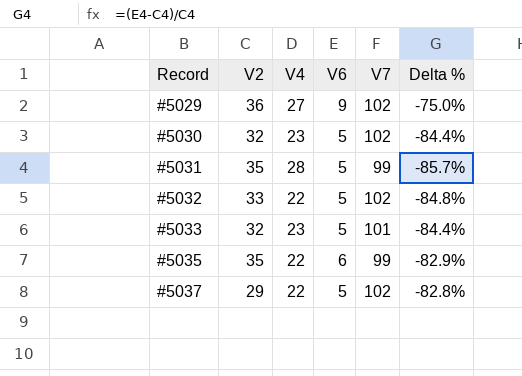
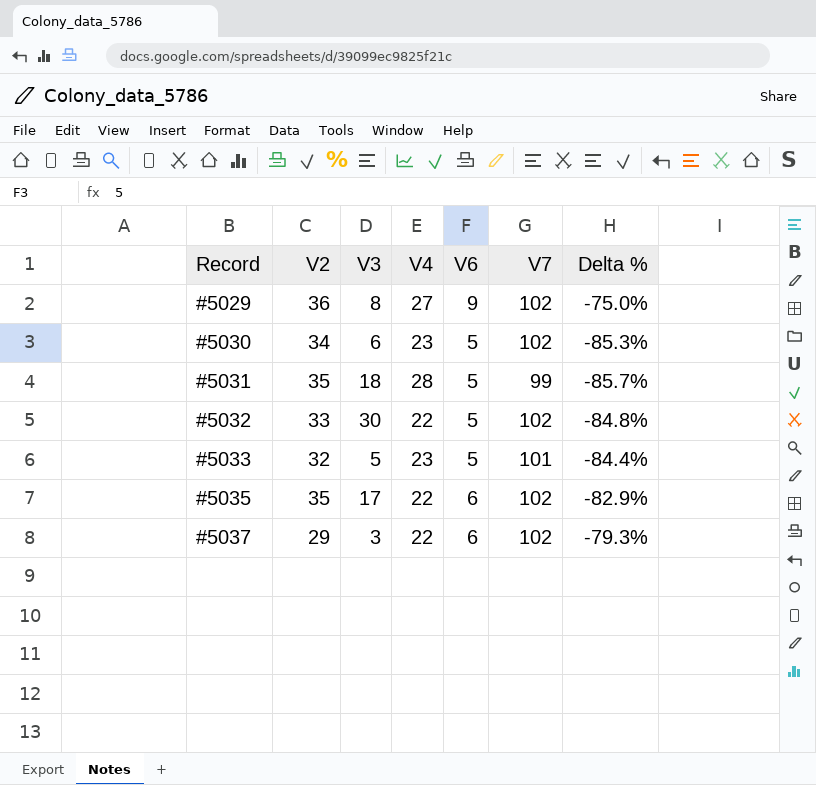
column V3 | position: none -> 3
#5030 | V2: 32 -> 34
#5030 | Delta %: -84.4% -> -85.3%
#5035 | V7: 99 -> 102
#5037 | V6: 5 -> 6
#5037 | Delta %: -82.8% -> -79.3%

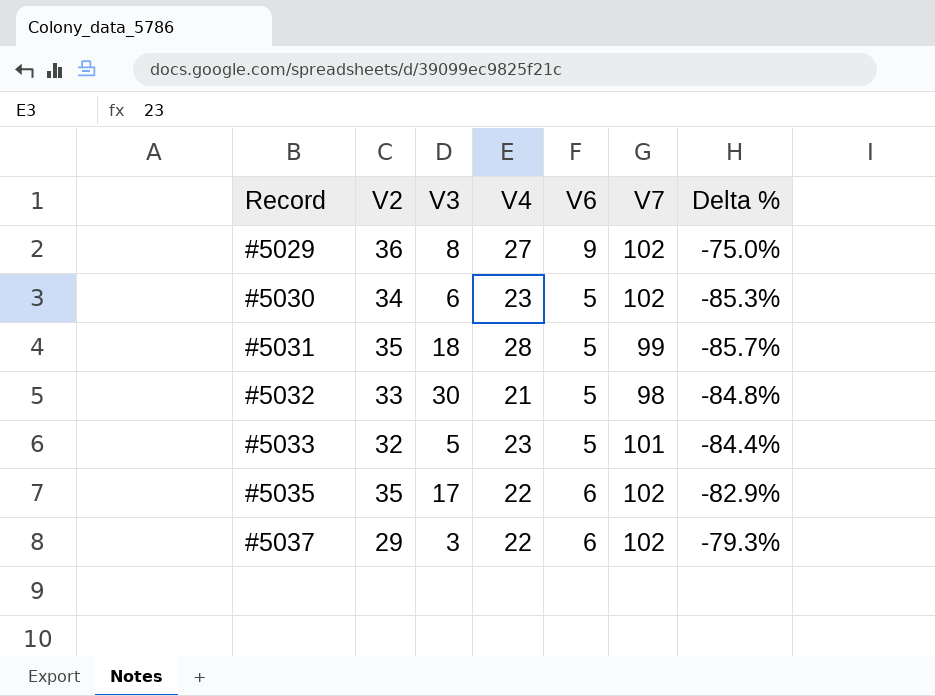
#5032 | V4: 22 -> 21
#5032 | V7: 102 -> 98

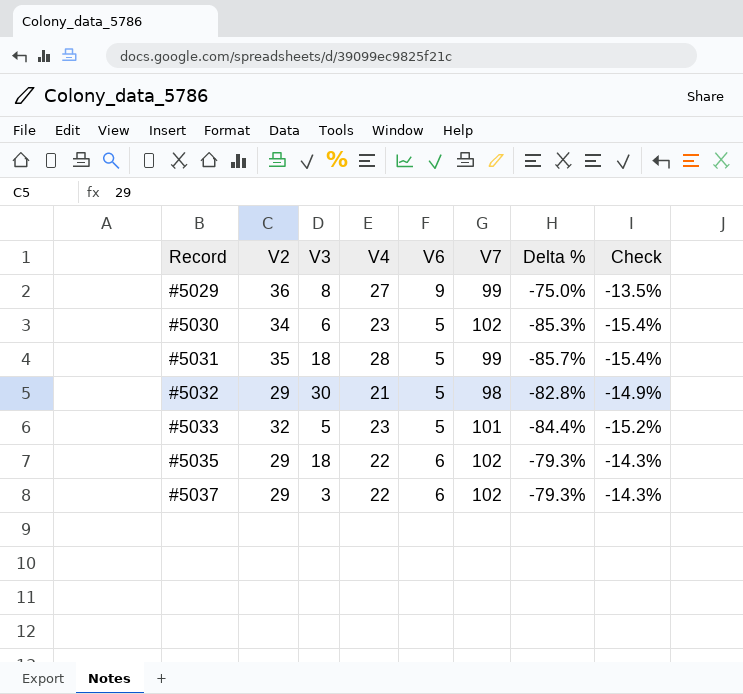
column Check | formula: none -> [Delta %] * 0.18
#5029 | V7: 102 -> 99
#5032 | V2: 33 -> 29
#5032 | Delta %: -84.8% -> -82.8%
#5035 | V2: 35 -> 29
#5035 | V3: 17 -> 18
#5035 | Delta %: -82.9% -> -79.3%

